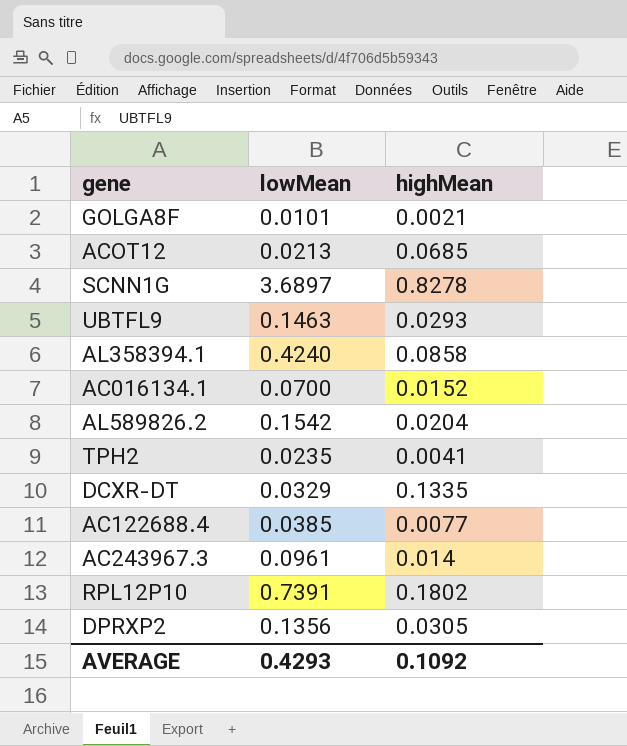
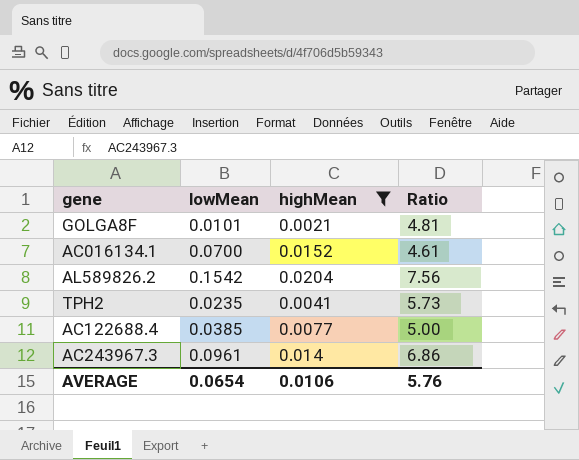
filter: none -> highMean <= 0.0204
column Ratio | formula: none -> [lowMean] / [highMean]
AVERAGE | lowMean: 0.4293 -> 0.0654
AVERAGE | highMean: 0.1092 -> 0.0106

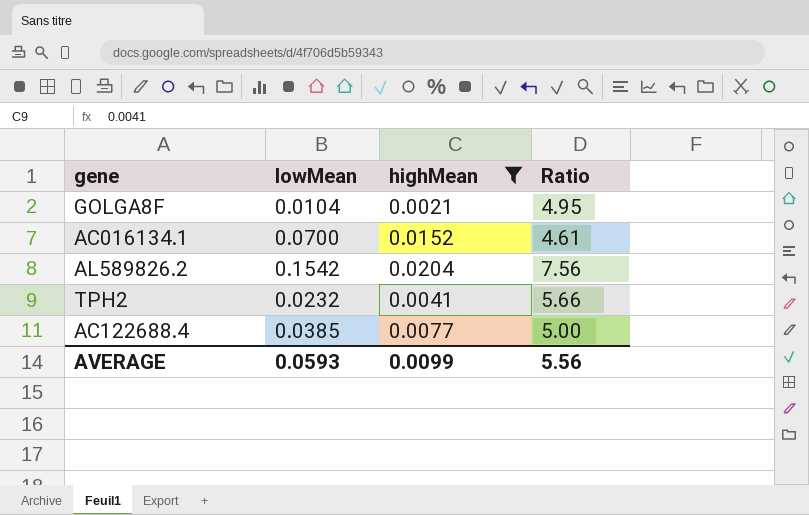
row AC243967.3: 0.0961 | 0.014 | 6.86 -> none
GOLGA8F | lowMean: 0.0101 -> 0.0104
GOLGA8F | Ratio: 4.81 -> 4.95
TPH2 | lowMean: 0.0235 -> 0.0232
TPH2 | Ratio: 5.73 -> 5.66
AVERAGE | lowMean: 0.0654 -> 0.0593
AVERAGE | highMean: 0.0106 -> 0.0099
AVERAGE | Ratio: 5.76 -> 5.56

